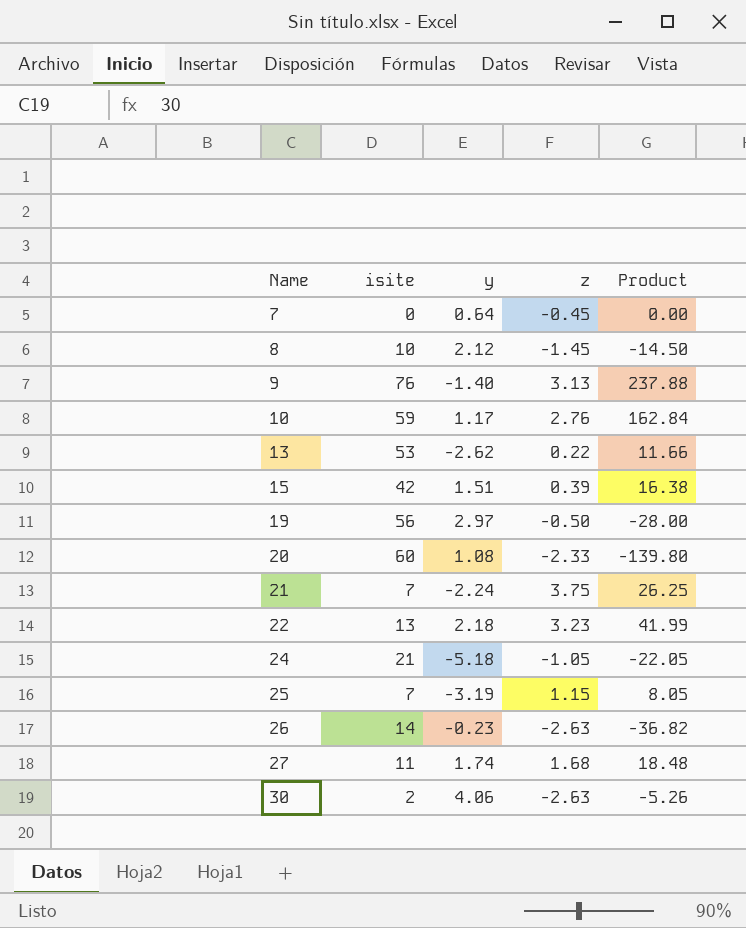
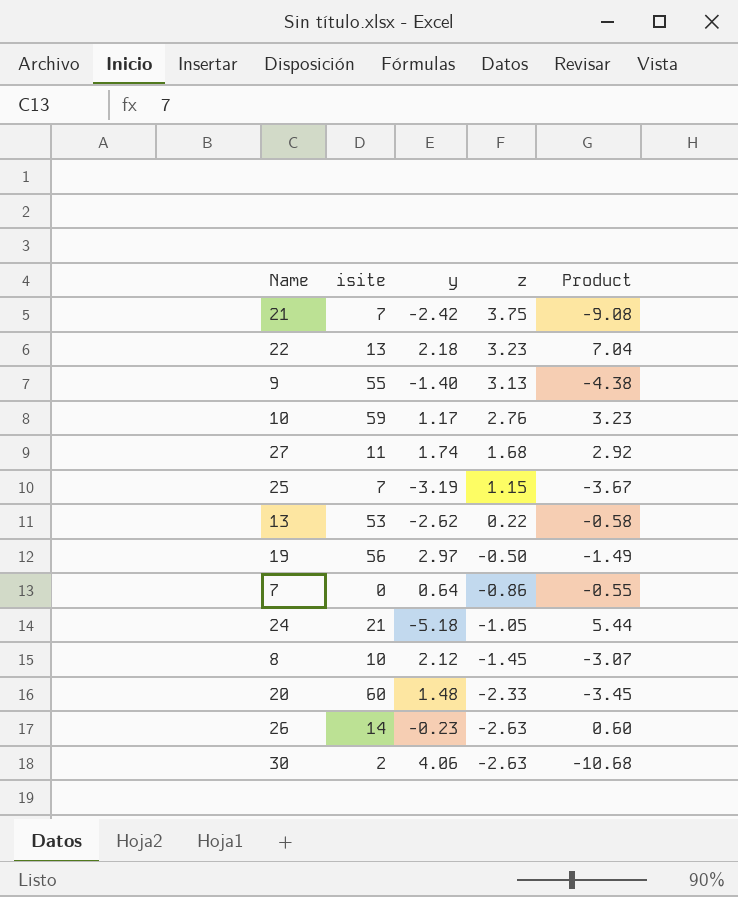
row order: Name ascending -> z descending
column Product | formula: [isite] * [z] -> [y] * [z]
row 15: 42 | 1.51 | 0.39 | 16.38 -> none
21 | y: -2.24 -> -2.42
9 | isite: 76 -> 55
7 | z: -0.45 -> -0.86
20 | y: 1.08 -> 1.48

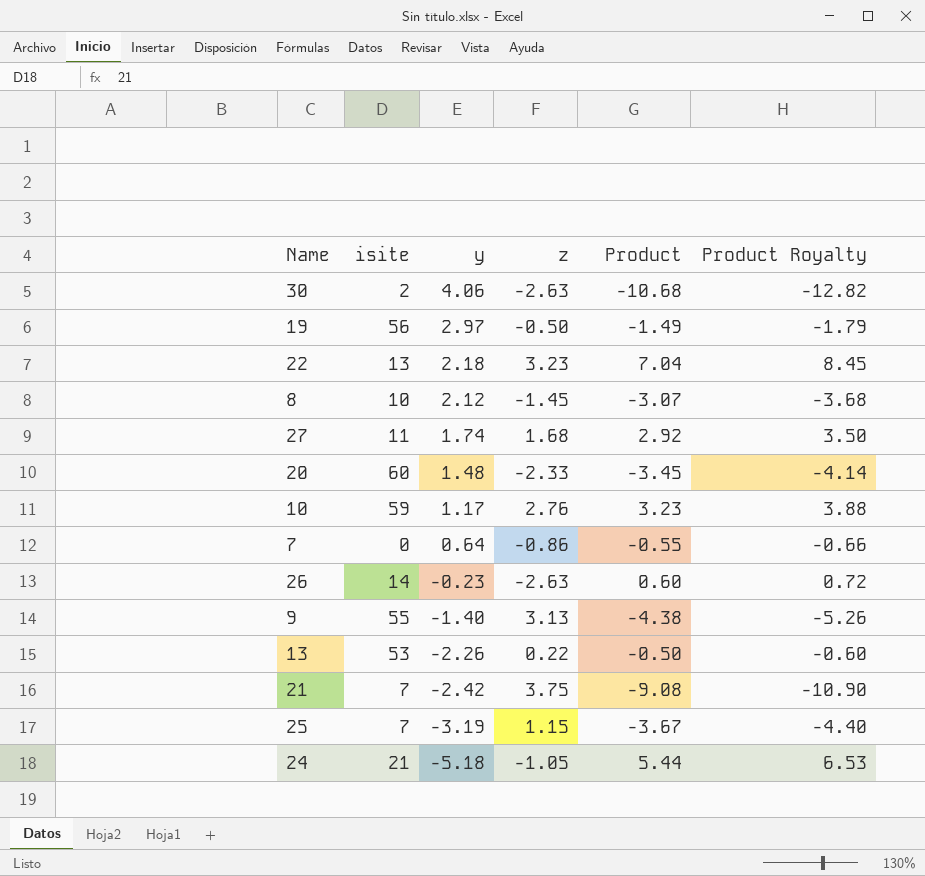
row order: z descending -> y descending
column Product Royalty | formula: none -> [Product] * 1.2
13 | y: -2.62 -> -2.26
13 | Product: -0.58 -> -0.50

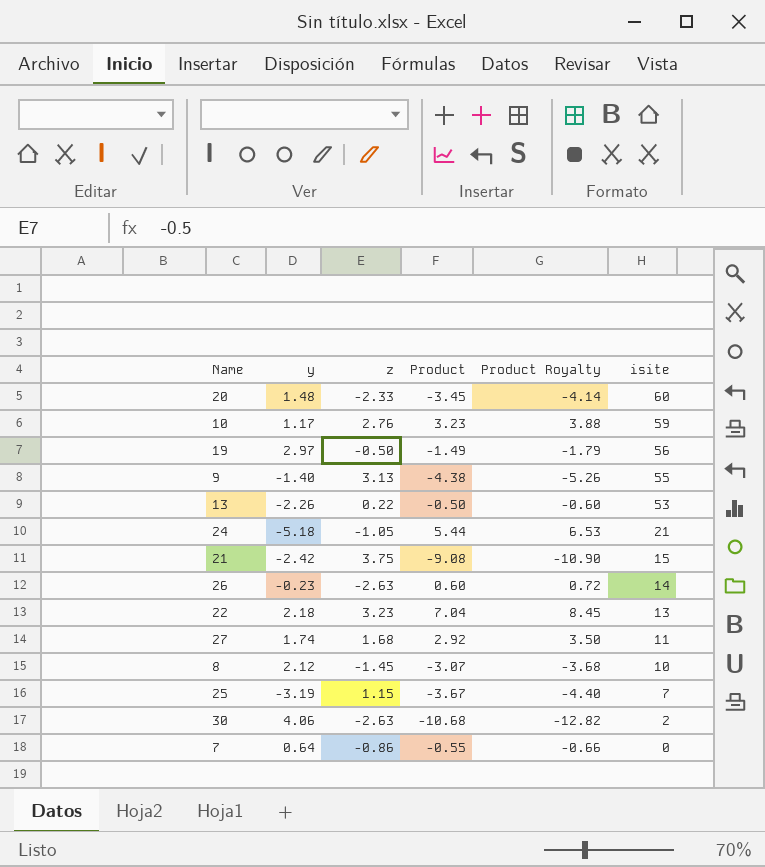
row order: y descending -> isite descending
column isite | position: 2 -> 6
21 | isite: 7 -> 15

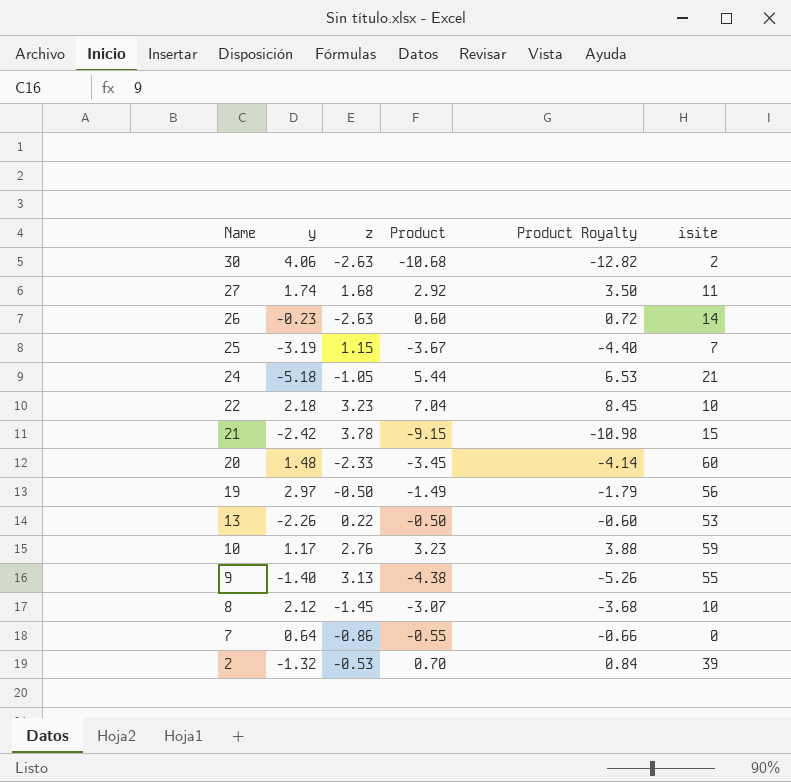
row order: isite descending -> Name descending
22 | isite: 13 -> 10
21 | z: 3.75 -> 3.78
21 | Product: -9.08 -> -9.15
21 | Product Royalty: -10.90 -> -10.98
row 2: none -> -1.32 | -0.53 | 0.70 | 0.84 | 39

